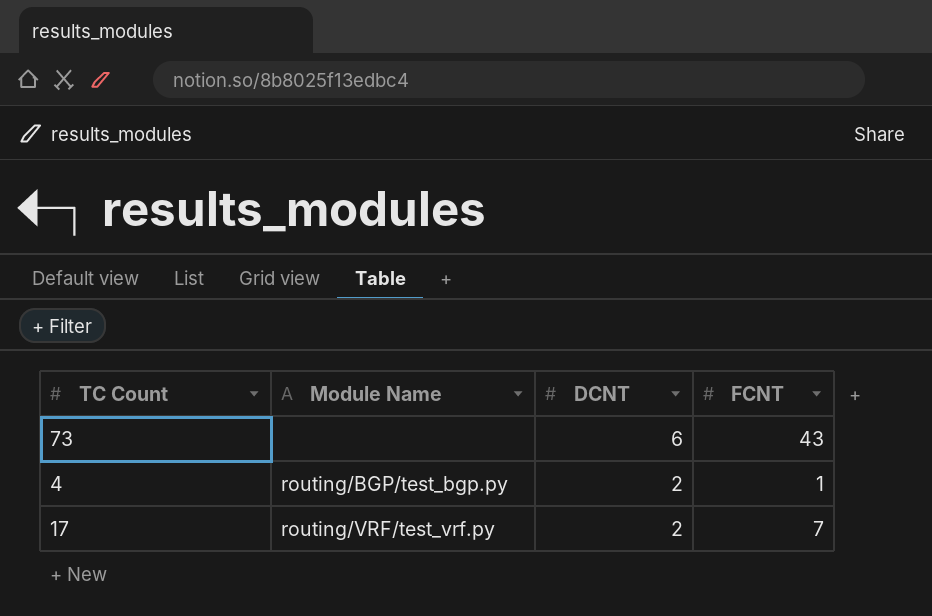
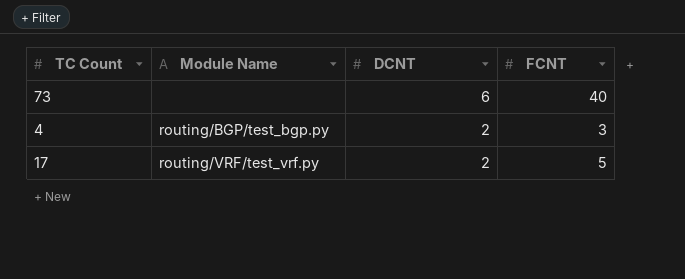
73 | FCNT: 43 -> 40
4 | FCNT: 1 -> 3
17 | FCNT: 7 -> 5

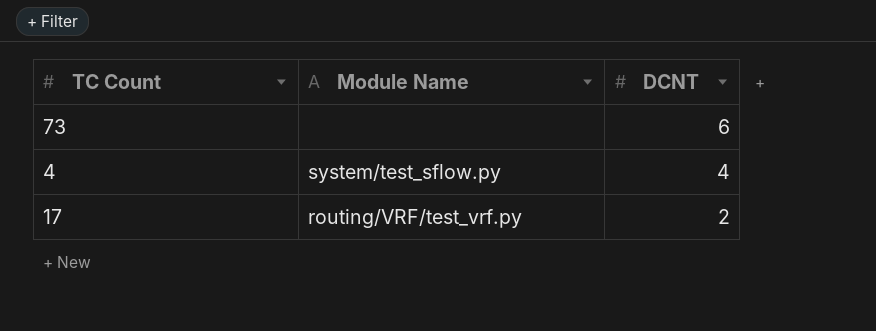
column FCNT | position: 4 -> none
4 | Module Name: routing/BGP/test_bgp.py -> system/test_sflow.py
4 | DCNT: 2 -> 4

